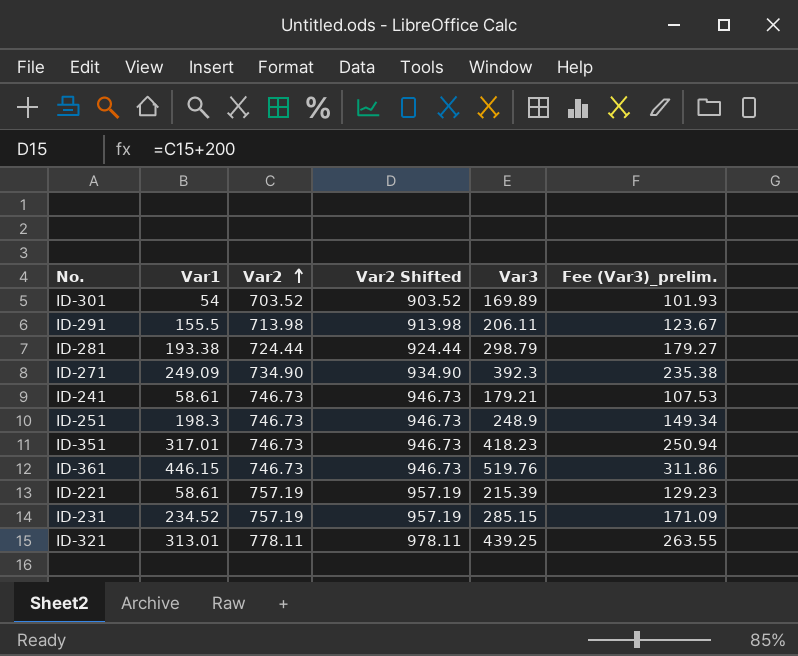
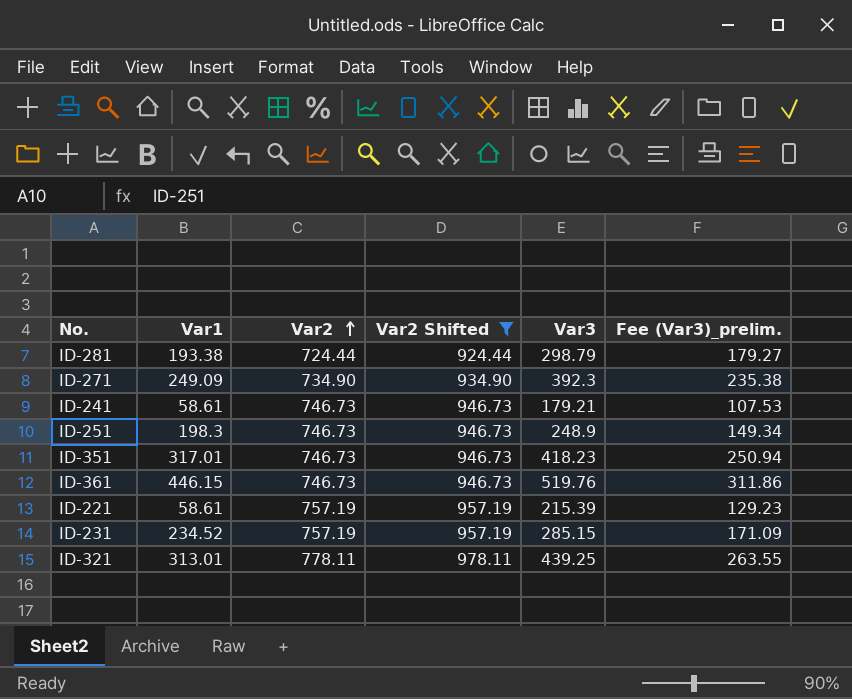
filter: none -> Var2 Shifted >= 924.44

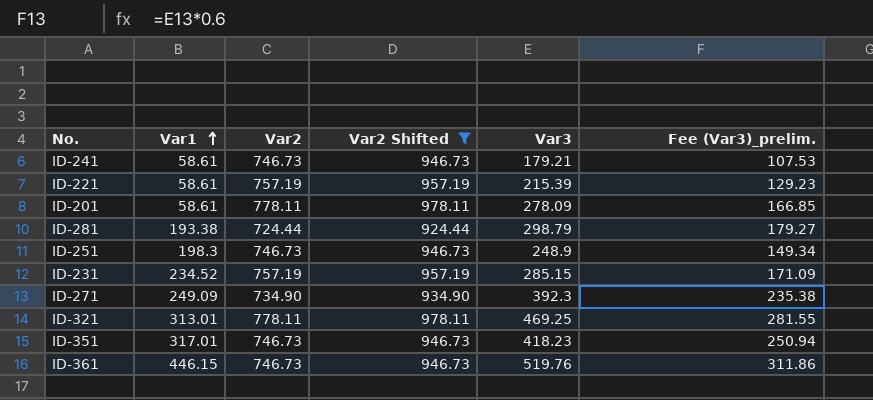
row order: Var2 ascending -> Var1 ascending
row ID-201: none -> 58.61 | 778.11 | 978.11 | 278.09 | 166.85
ID-321 | Var3: 439.25 -> 469.25
ID-321 | Fee (Var3)_prelim.: 263.55 -> 281.55

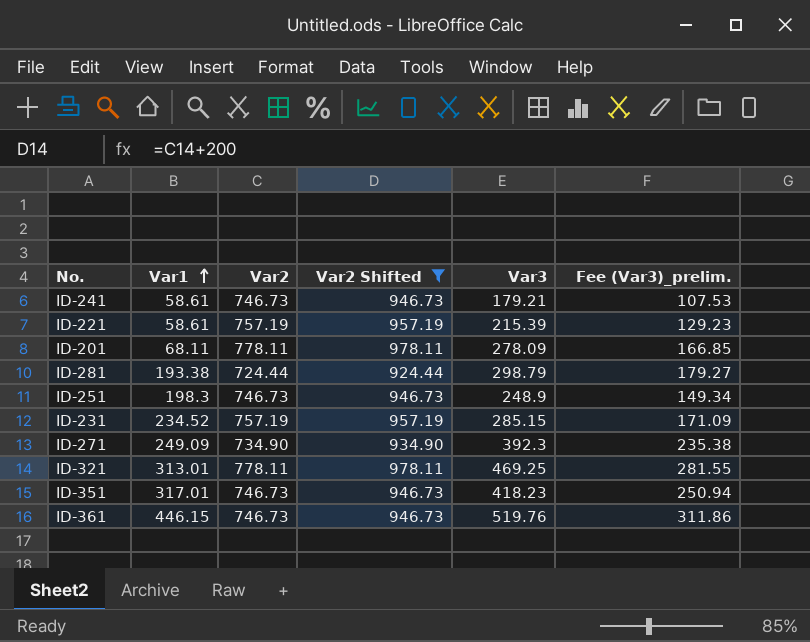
ID-201 | Var1: 58.61 -> 68.11

